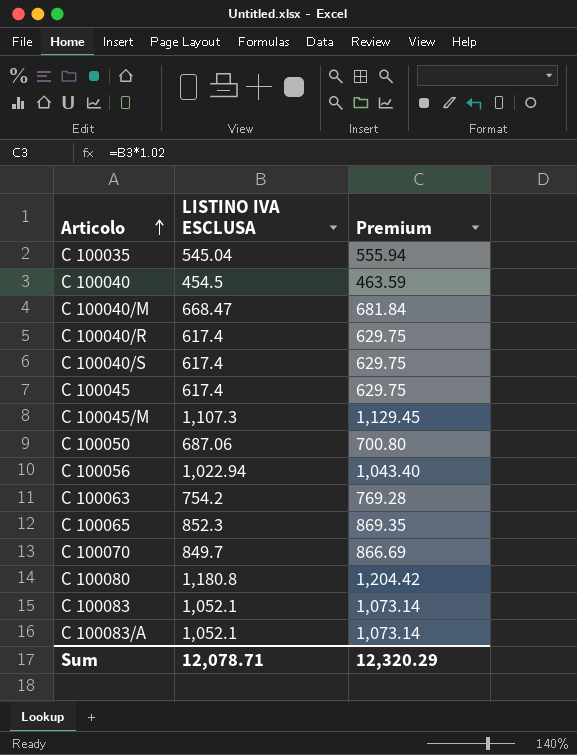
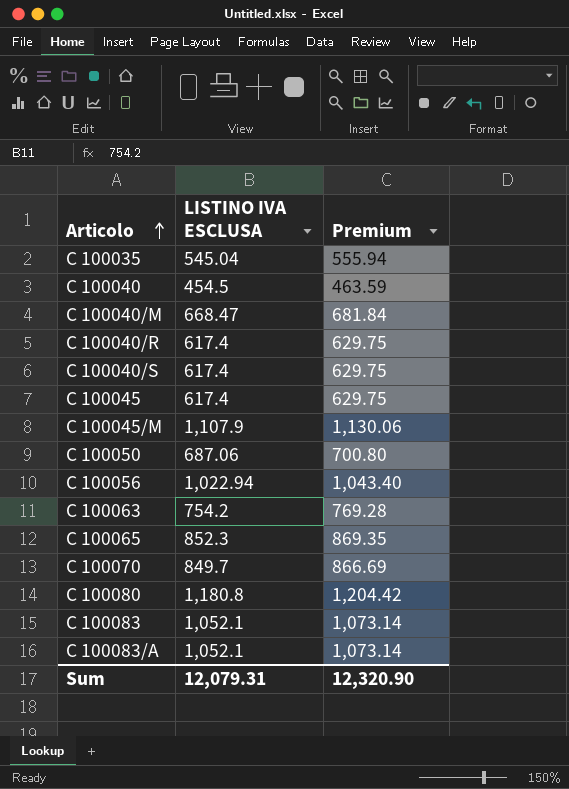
C 100045/M | LISTINO IVA ESCLUSA: 1,107.3 -> 1,107.9
C 100045/M | Premium: 1,129.45 -> 1,130.06
Sum | LISTINO IVA ESCLUSA: 12,078.71 -> 12,079.31
Sum | Premium: 12,320.29 -> 12,320.90

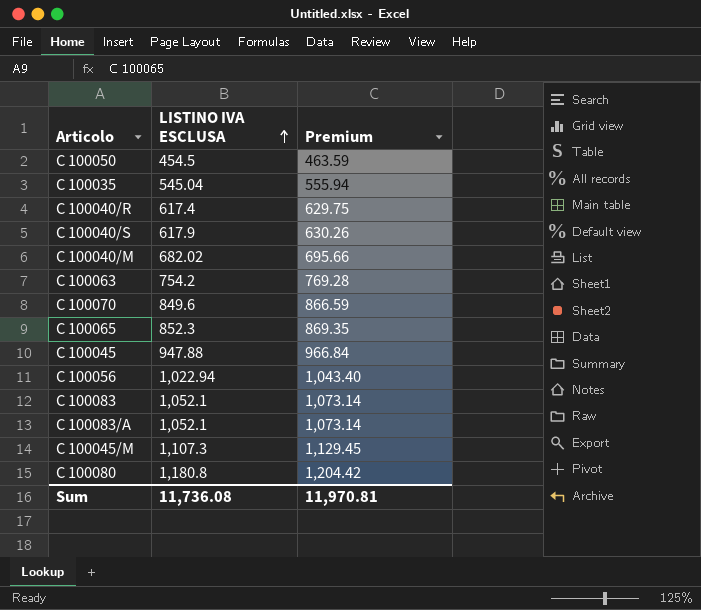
row order: Articolo ascending -> LISTINO IVA ESCLUSA ascending
row C 100040: 454.5 | 463.59 -> none
C 100050 | LISTINO IVA ESCLUSA: 687.06 -> 454.5
C 100050 | Premium: 700.80 -> 463.59
C 100040/S | LISTINO IVA ESCLUSA: 617.4 -> 617.9
C 100040/S | Premium: 629.75 -> 630.26
C 100040/M | LISTINO IVA ESCLUSA: 668.47 -> 682.02
C 100040/M | Premium: 681.84 -> 695.66
C 100070 | LISTINO IVA ESCLUSA: 849.7 -> 849.6
C 100070 | Premium: 866.69 -> 866.59
C 100045 | LISTINO IVA ESCLUSA: 617.4 -> 947.88
C 100045 | Premium: 629.75 -> 966.84
C 100045/M | LISTINO IVA ESCLUSA: 1,107.9 -> 1,107.3
C 100045/M | Premium: 1,130.06 -> 1,129.45
Sum | LISTINO IVA ESCLUSA: 12,079.31 -> 11,736.08
Sum | Premium: 12,320.90 -> 11,970.81

